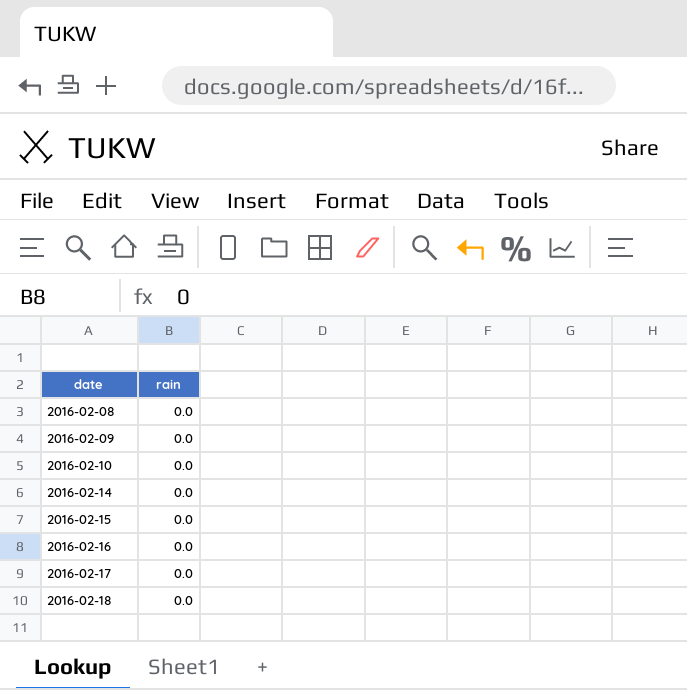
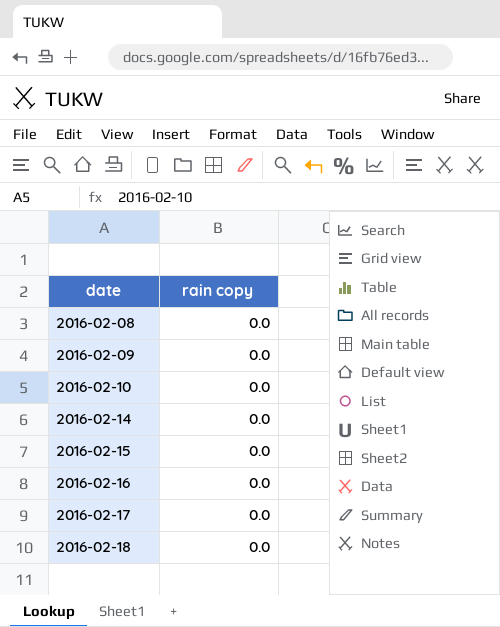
column name: rain -> rain copy

